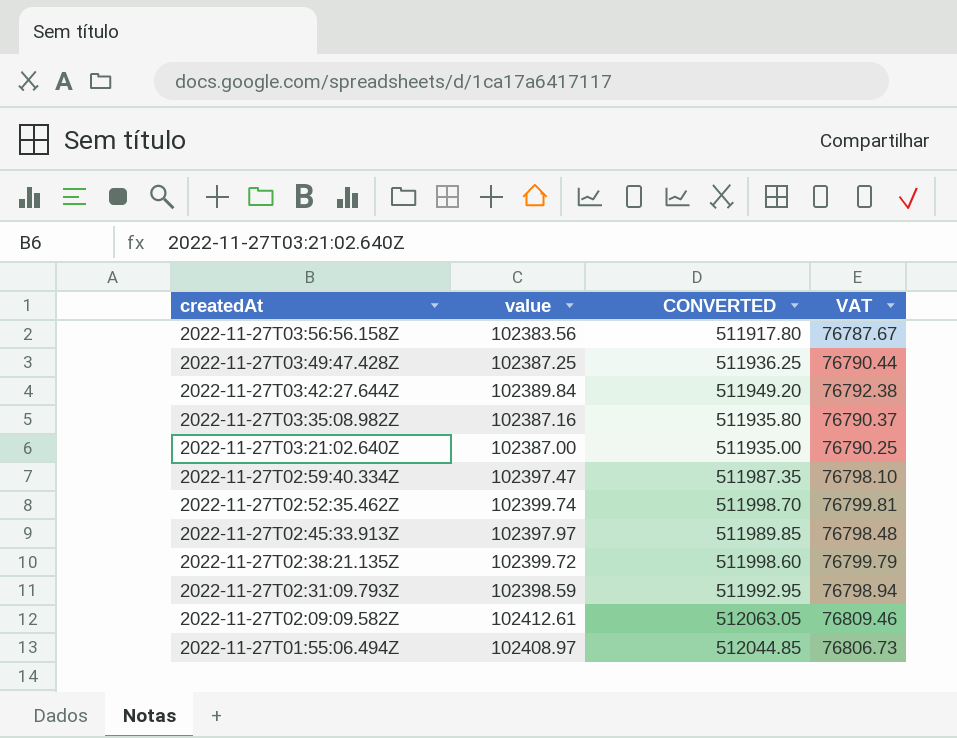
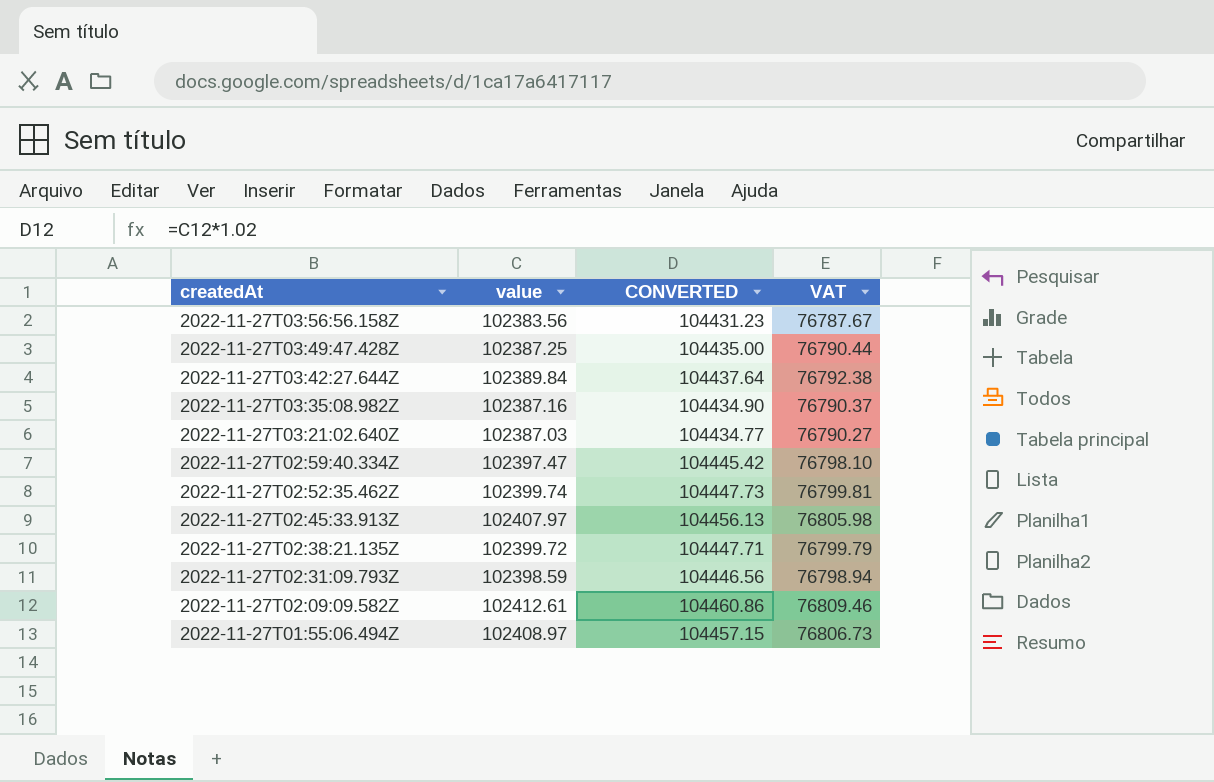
column CONVERTED | formula: [value] * 5 -> [value] * 1.02
2022-11-27T03:21:02.640Z | value: 102387.00 -> 102387.03
2022-11-27T03:21:02.640Z | VAT: 76790.25 -> 76790.27
2022-11-27T02:45:33.913Z | value: 102397.97 -> 102407.97
2022-11-27T02:45:33.913Z | VAT: 76798.48 -> 76805.98

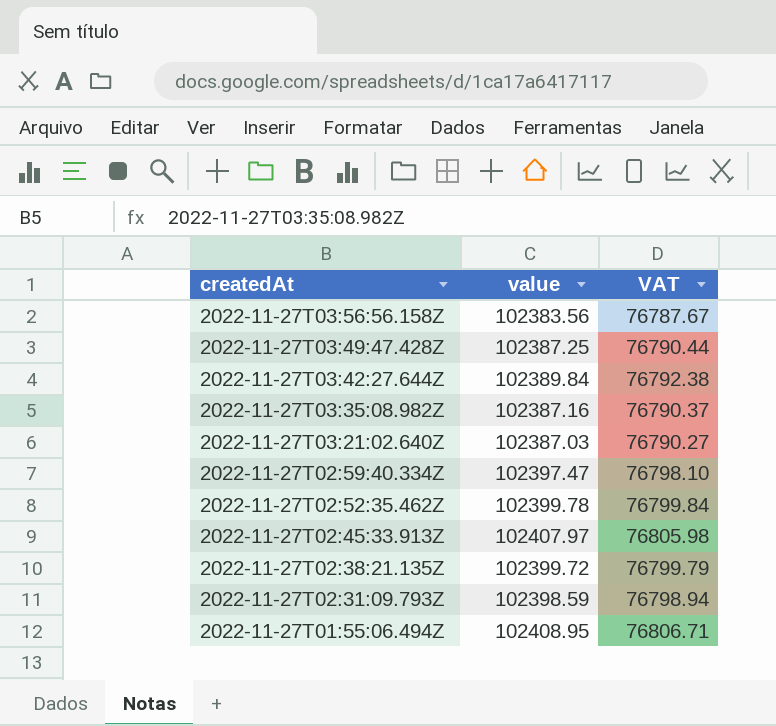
column CONVERTED | formula: [value] * 1.02 -> none
row 2022-11-27T02:09:09.582Z: 102412.61 | 104460.86 | 76809.46 -> none
2022-11-27T02:52:35.462Z | value: 102399.74 -> 102399.78
2022-11-27T02:52:35.462Z | VAT: 76799.81 -> 76799.84
2022-11-27T01:55:06.494Z | value: 102408.97 -> 102408.95
2022-11-27T01:55:06.494Z | VAT: 76806.73 -> 76806.71

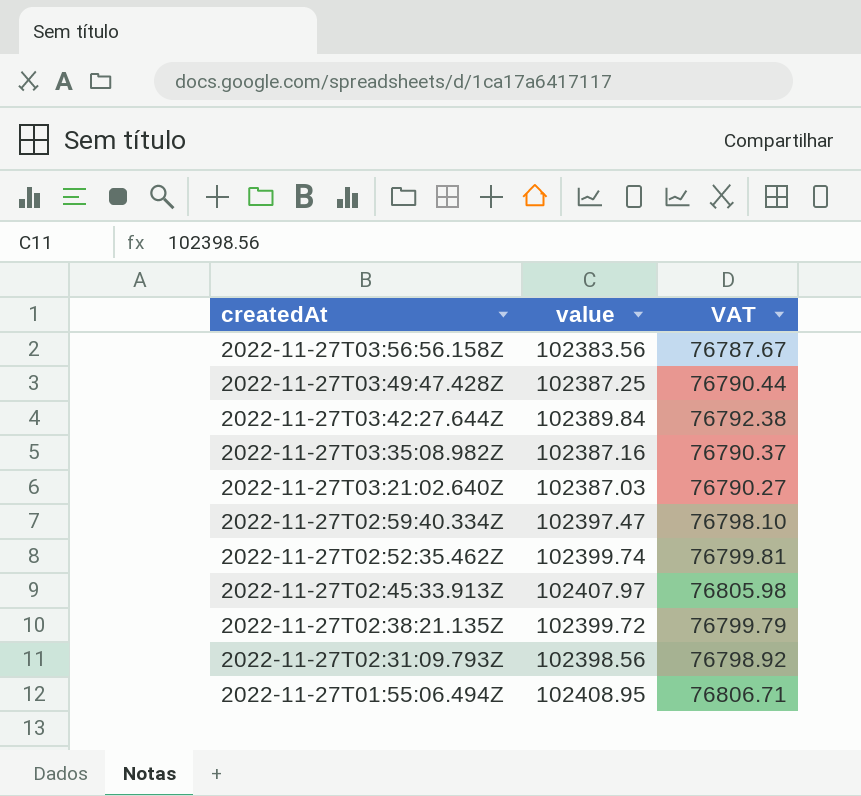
2022-11-27T02:52:35.462Z | value: 102399.78 -> 102399.74
2022-11-27T02:52:35.462Z | VAT: 76799.84 -> 76799.81
2022-11-27T02:31:09.793Z | value: 102398.59 -> 102398.56
2022-11-27T02:31:09.793Z | VAT: 76798.94 -> 76798.92

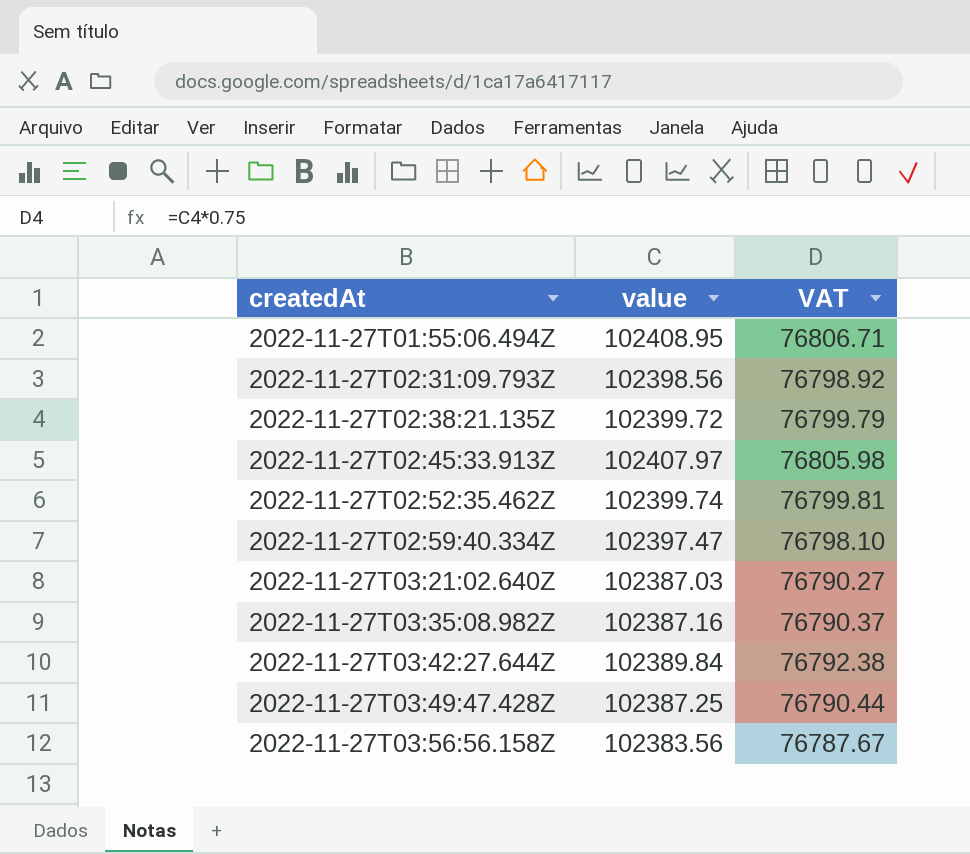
row order: createdAt descending -> createdAt ascending

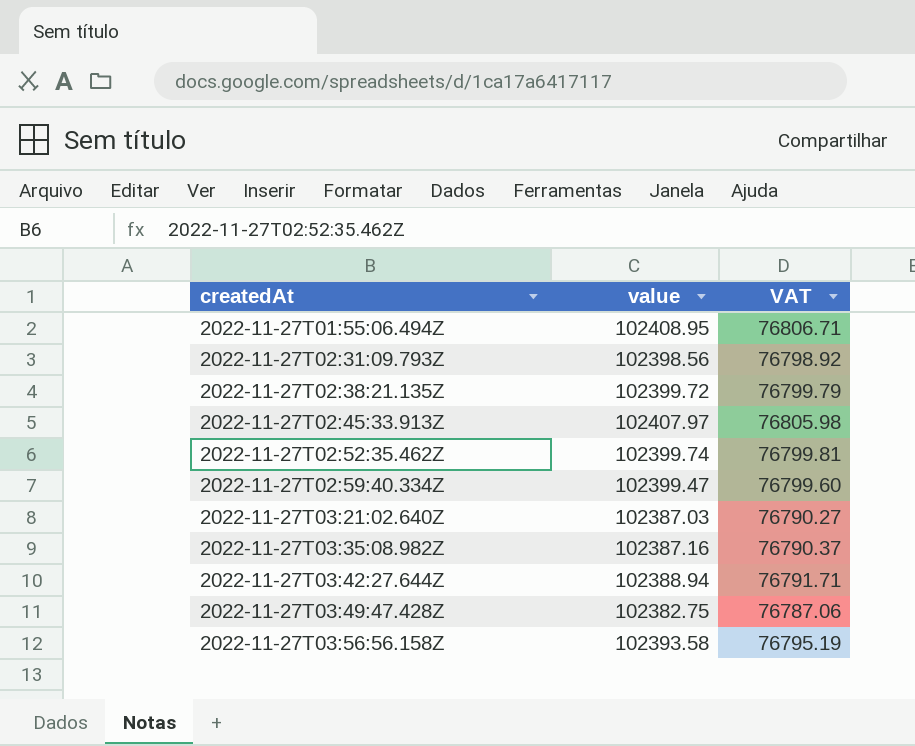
2022-11-27T02:59:40.334Z | value: 102397.47 -> 102399.47
2022-11-27T02:59:40.334Z | VAT: 76798.10 -> 76799.60
2022-11-27T03:42:27.644Z | value: 102389.84 -> 102388.94
2022-11-27T03:42:27.644Z | VAT: 76792.38 -> 76791.71
2022-11-27T03:49:47.428Z | value: 102387.25 -> 102382.75
2022-11-27T03:49:47.428Z | VAT: 76790.44 -> 76787.06
2022-11-27T03:56:56.158Z | value: 102383.56 -> 102393.58
2022-11-27T03:56:56.158Z | VAT: 76787.67 -> 76795.19

